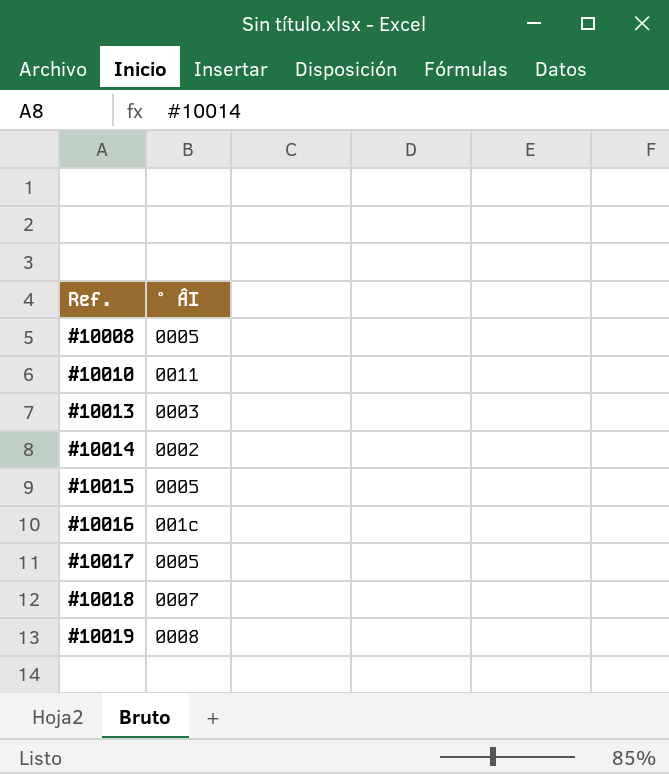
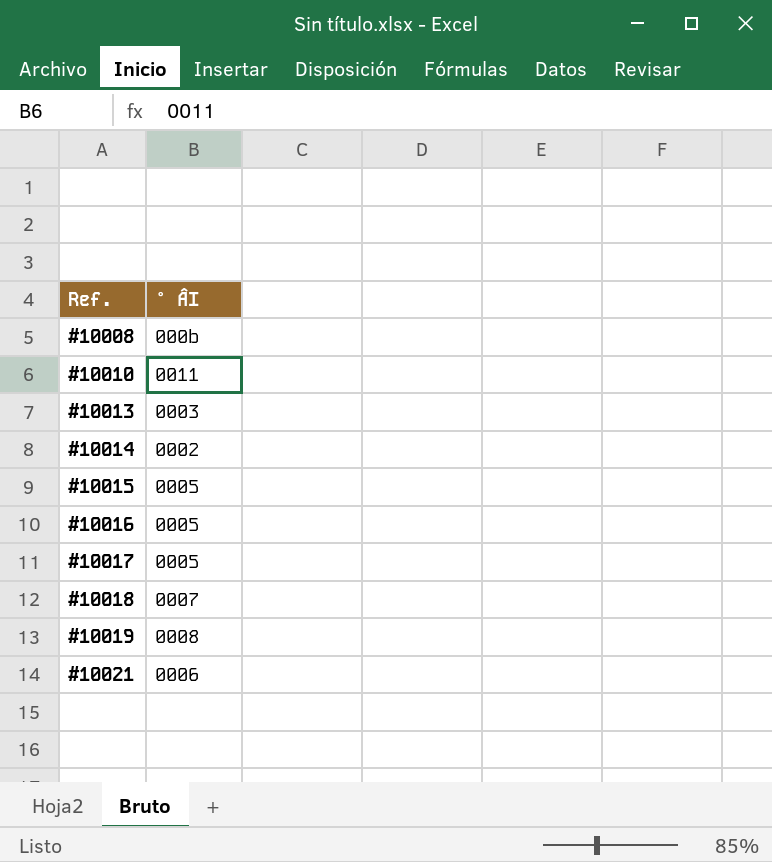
#10008 | ° ÂI: 0005 -> 000b
#10016 | ° ÂI: 001c -> 0005
row #10021: none -> 0006

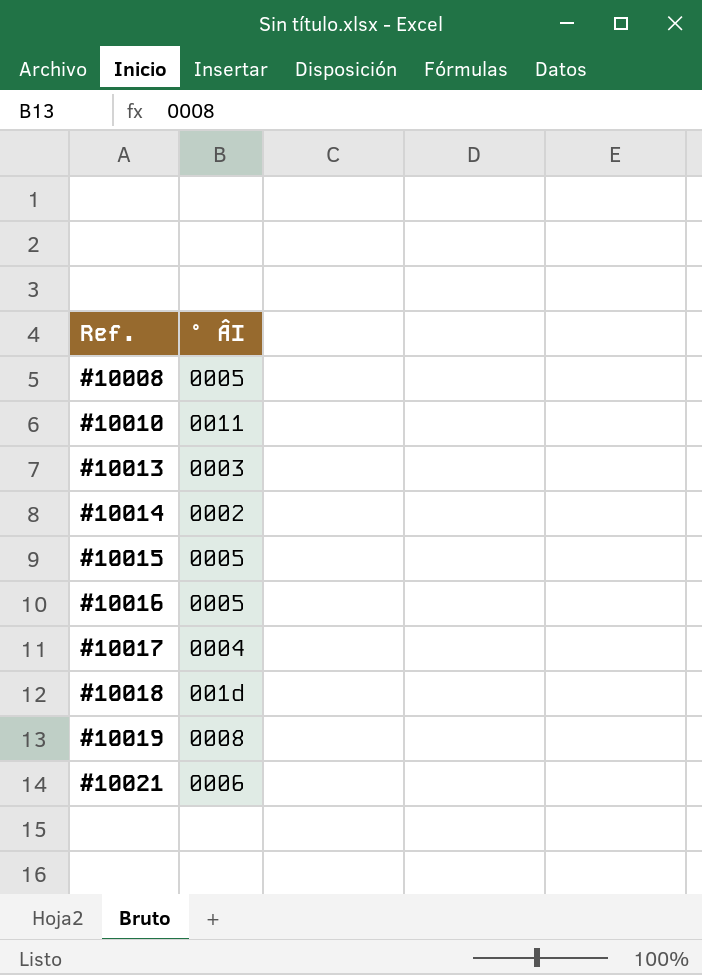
#10008 | ° ÂI: 000b -> 0005
#10017 | ° ÂI: 0005 -> 0004
#10018 | ° ÂI: 0007 -> 001d

